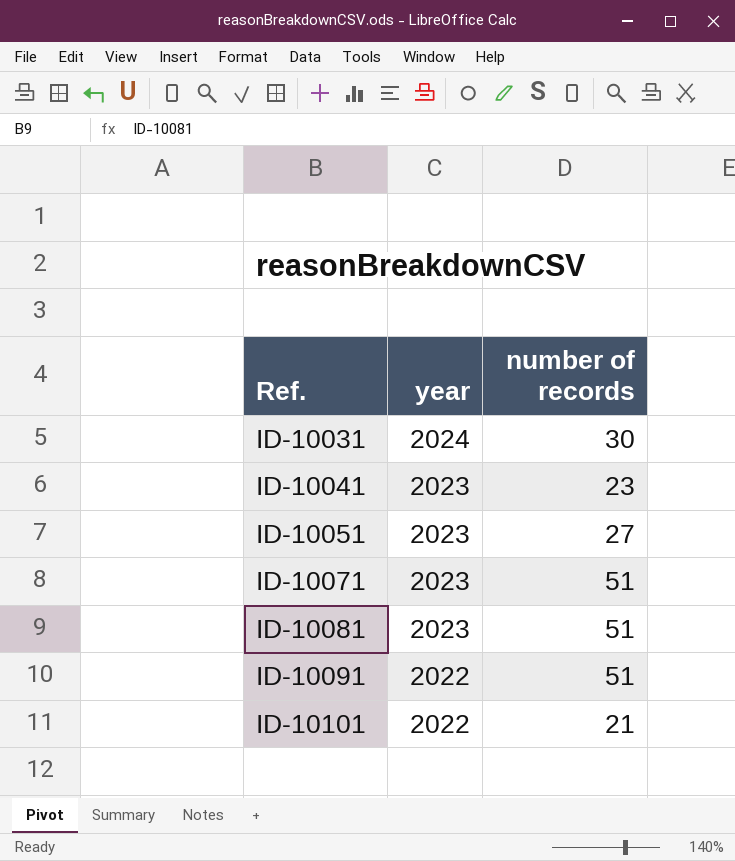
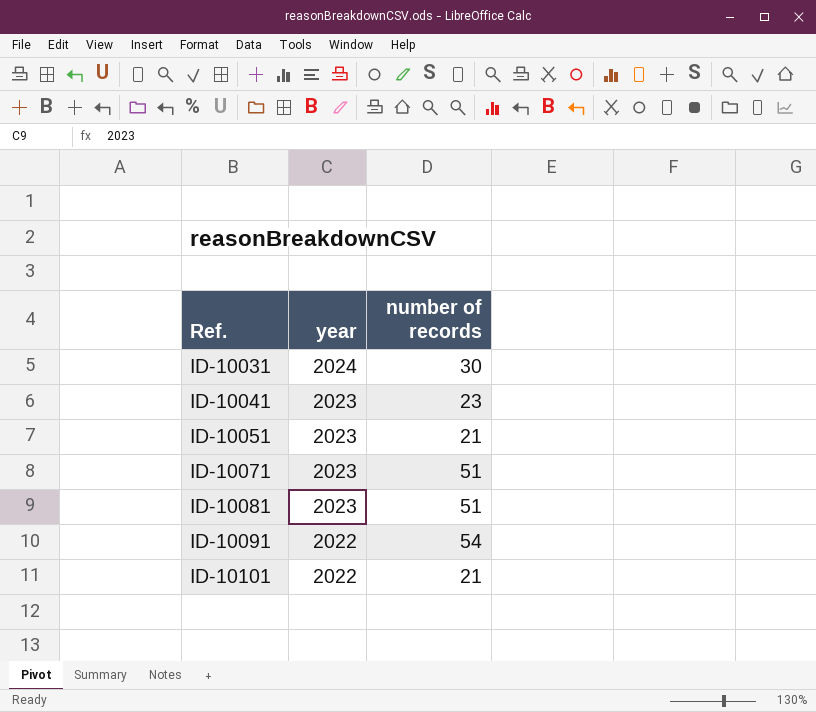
ID-10051 | number of records: 27 -> 21
ID-10091 | number of records: 51 -> 54

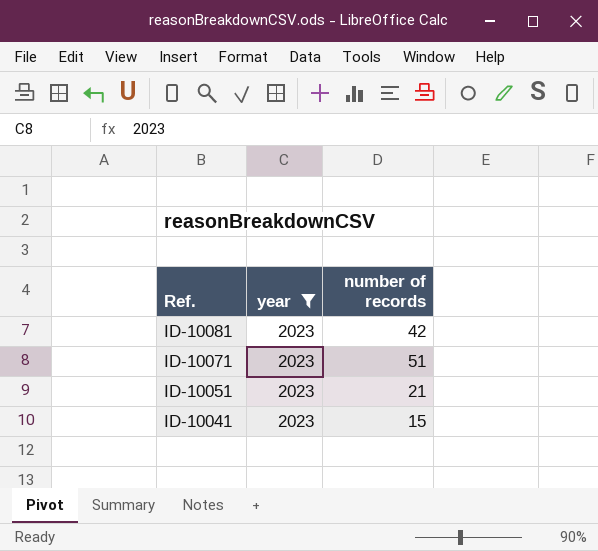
filter: none -> year = 2023
row order: Ref. ascending -> Ref. descending
ID-10081 | number of records: 51 -> 42
ID-10041 | number of records: 23 -> 15

